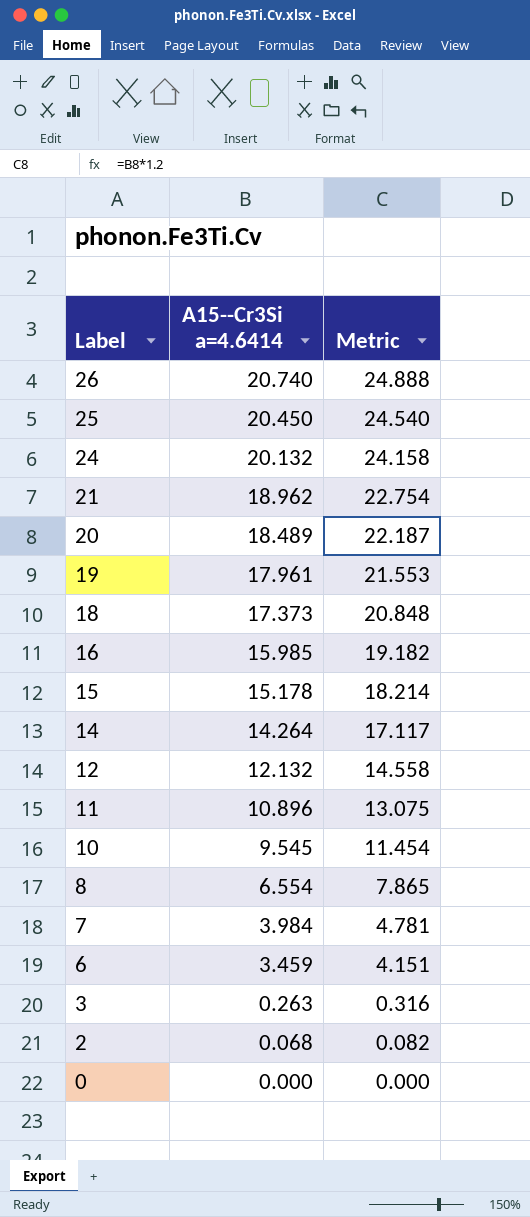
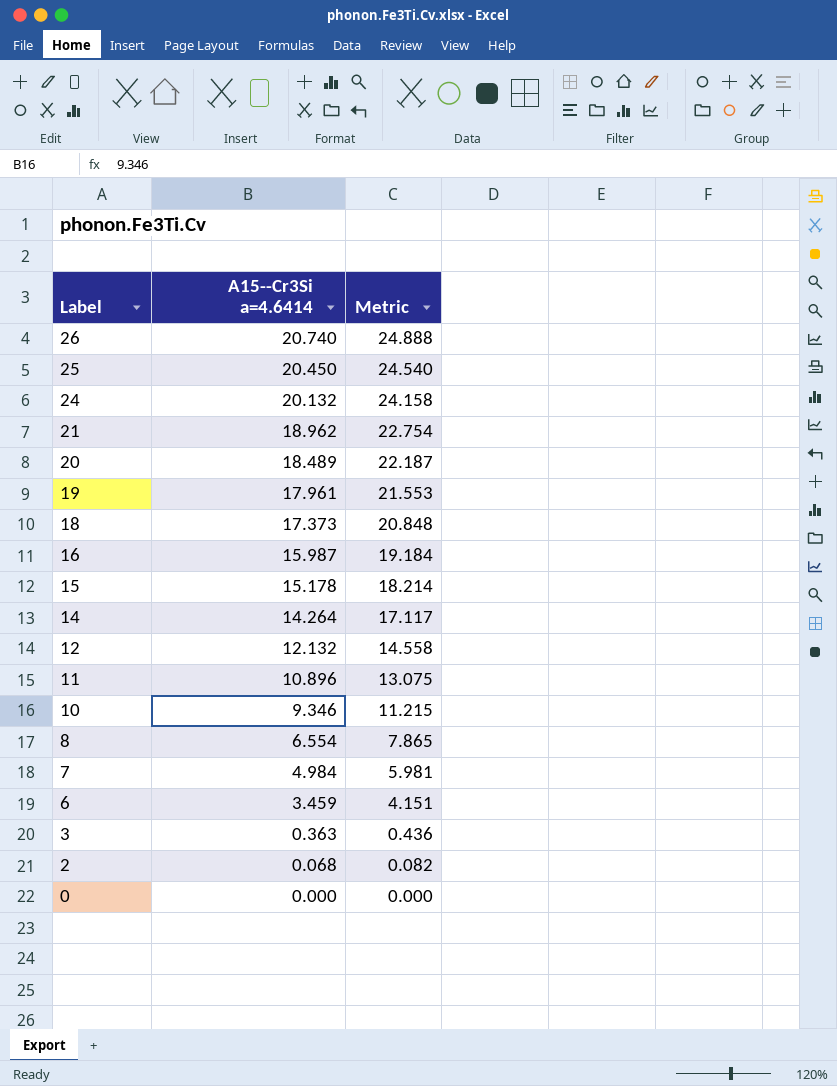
16 | A15--Cr3Si a=4.6414: 15.985 -> 15.987
16 | Metric: 19.182 -> 19.184
10 | A15--Cr3Si a=4.6414: 9.545 -> 9.346
10 | Metric: 11.454 -> 11.215
7 | A15--Cr3Si a=4.6414: 3.984 -> 4.984
7 | Metric: 4.781 -> 5.981
3 | A15--Cr3Si a=4.6414: 0.263 -> 0.363
3 | Metric: 0.316 -> 0.436

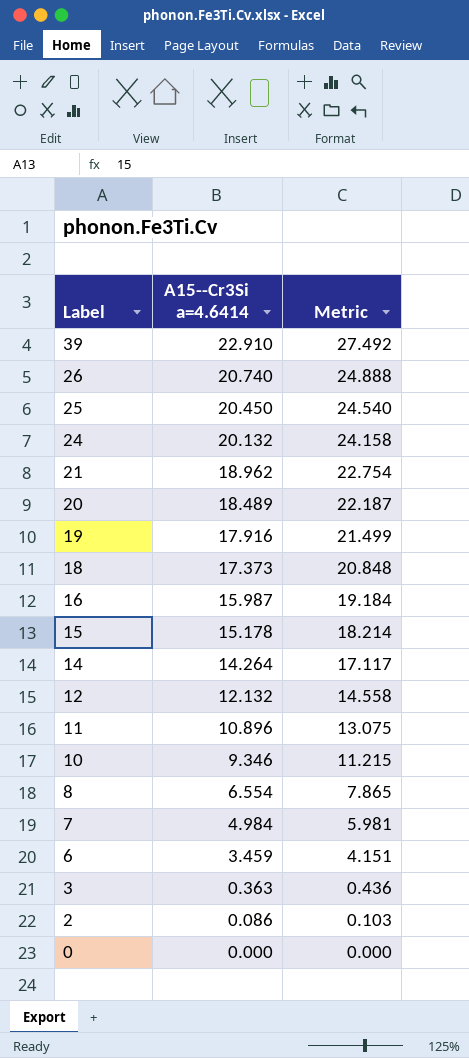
row 39: none -> 22.910 | 27.492
19 | A15--Cr3Si a=4.6414: 17.961 -> 17.916
19 | Metric: 21.553 -> 21.499
2 | A15--Cr3Si a=4.6414: 0.068 -> 0.086
2 | Metric: 0.082 -> 0.103

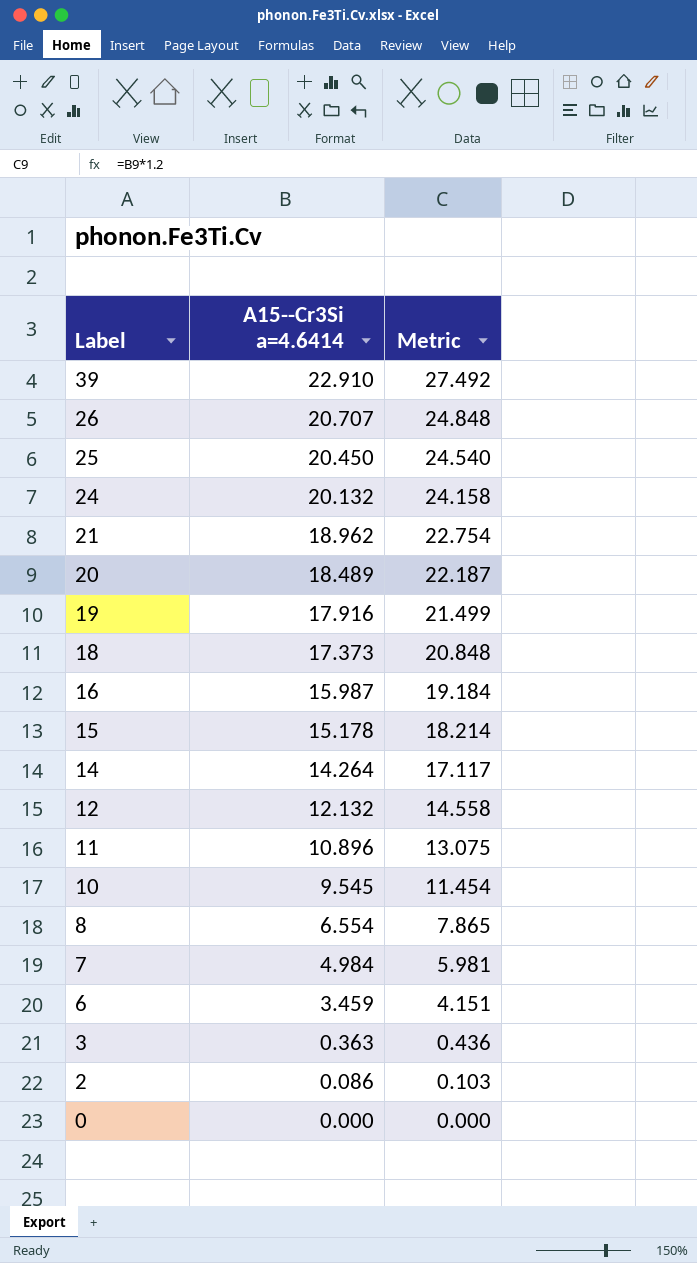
26 | A15--Cr3Si a=4.6414: 20.740 -> 20.707
26 | Metric: 24.888 -> 24.848
10 | A15--Cr3Si a=4.6414: 9.346 -> 9.545
10 | Metric: 11.215 -> 11.454

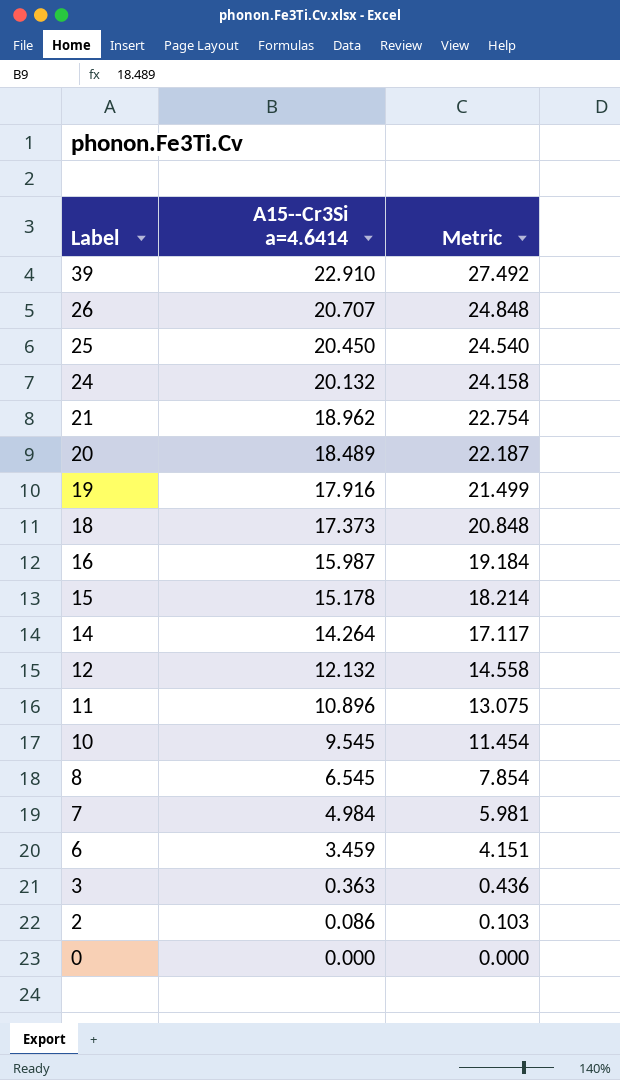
8 | A15--Cr3Si a=4.6414: 6.554 -> 6.545
8 | Metric: 7.865 -> 7.854

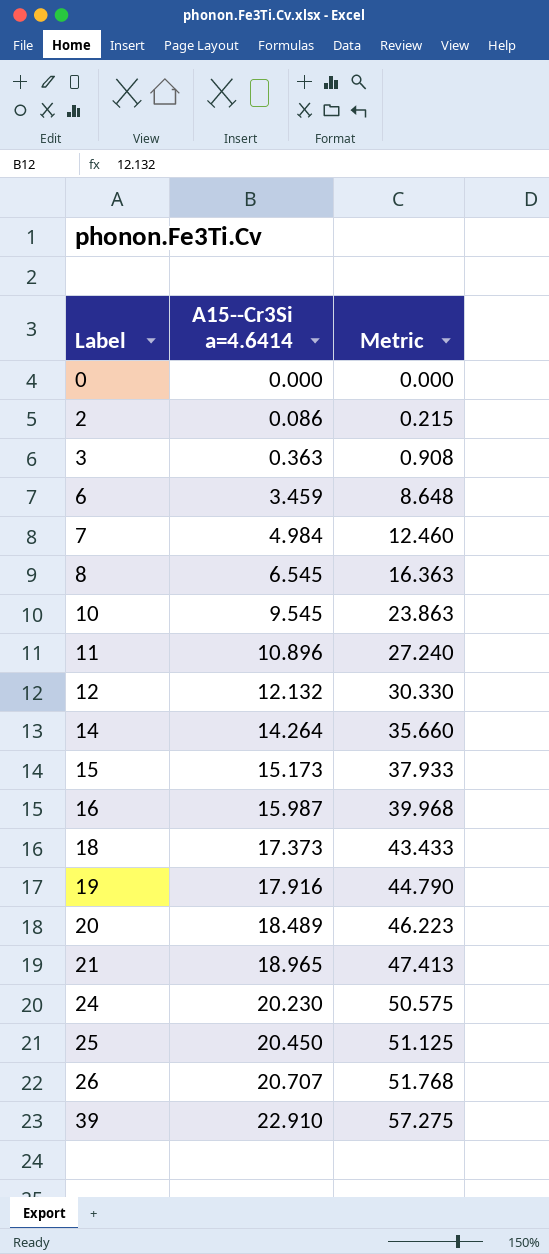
row order: Label descending -> Label ascending
column Metric | formula: [A15--Cr3Si a=4.6414] * 1.2 -> [A15--Cr3Si a=4.6414] * 2.5
15 | A15--Cr3Si a=4.6414: 15.178 -> 15.173
21 | A15--Cr3Si a=4.6414: 18.962 -> 18.965
24 | A15--Cr3Si a=4.6414: 20.132 -> 20.230

